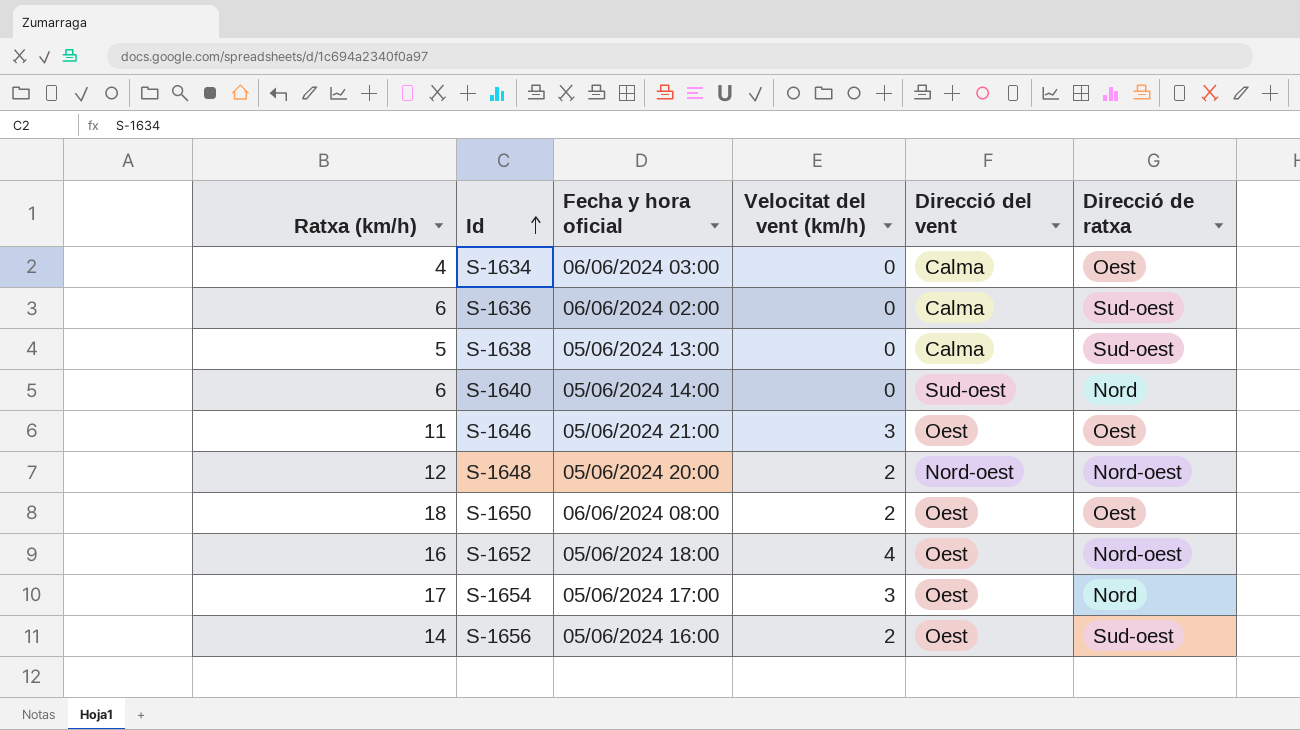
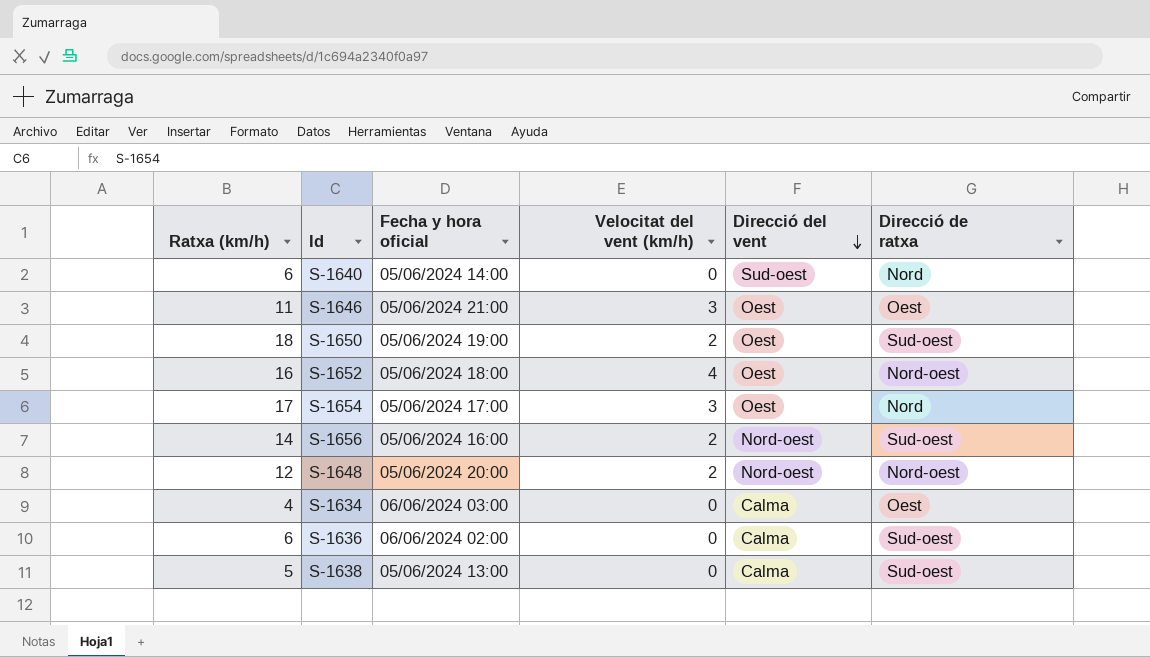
row order: Id ascending -> Direcció del vent descending
S-1650 | Fecha y hora oficial: 06/06/2024 08:00 -> 05/06/2024 19:00
S-1650 | Direcció de ratxa: Oest -> Sud-oest
S-1656 | Direcció del vent: Oest -> Nord-oest

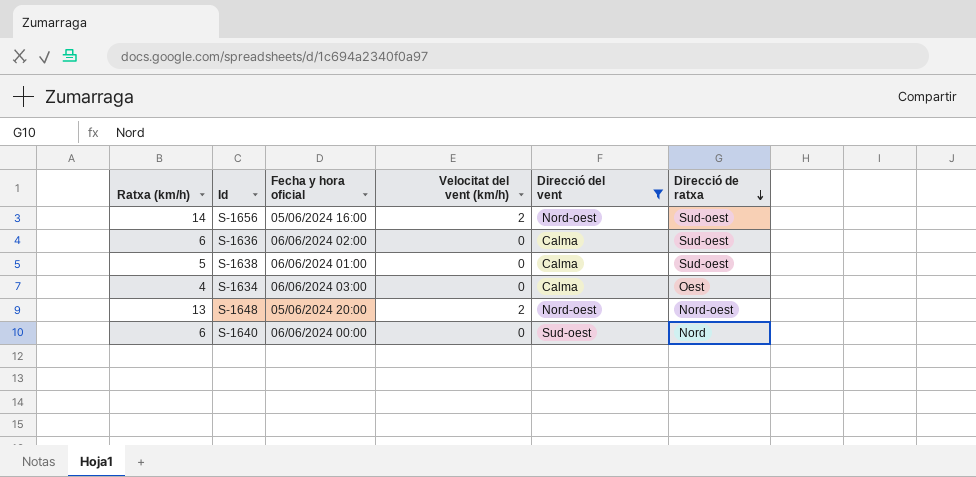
filter: none -> Direcció del vent != Oest
row order: Direcció del vent descending -> Direcció de ratxa descending
S-1638 | Fecha y hora oficial: 05/06/2024 13:00 -> 06/06/2024 01:00
S-1648 | Ratxa (km/h): 12 -> 13
S-1640 | Fecha y hora oficial: 05/06/2024 14:00 -> 06/06/2024 00:00

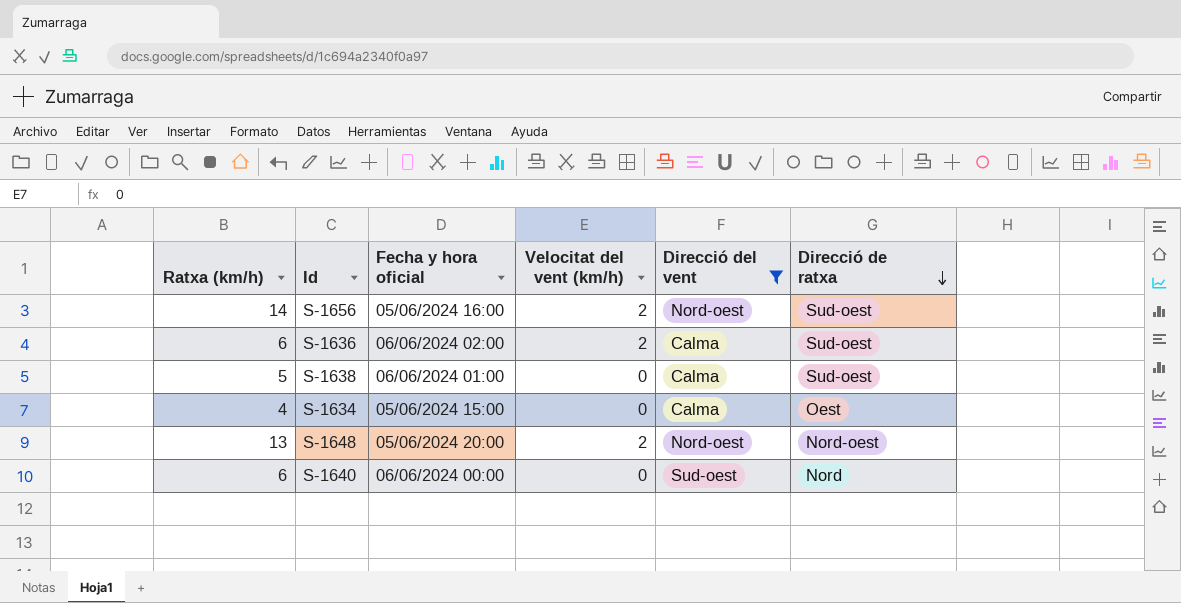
S-1636 | Velocitat del vent (km/h): 0 -> 2
S-1634 | Fecha y hora oficial: 06/06/2024 03:00 -> 05/06/2024 15:00

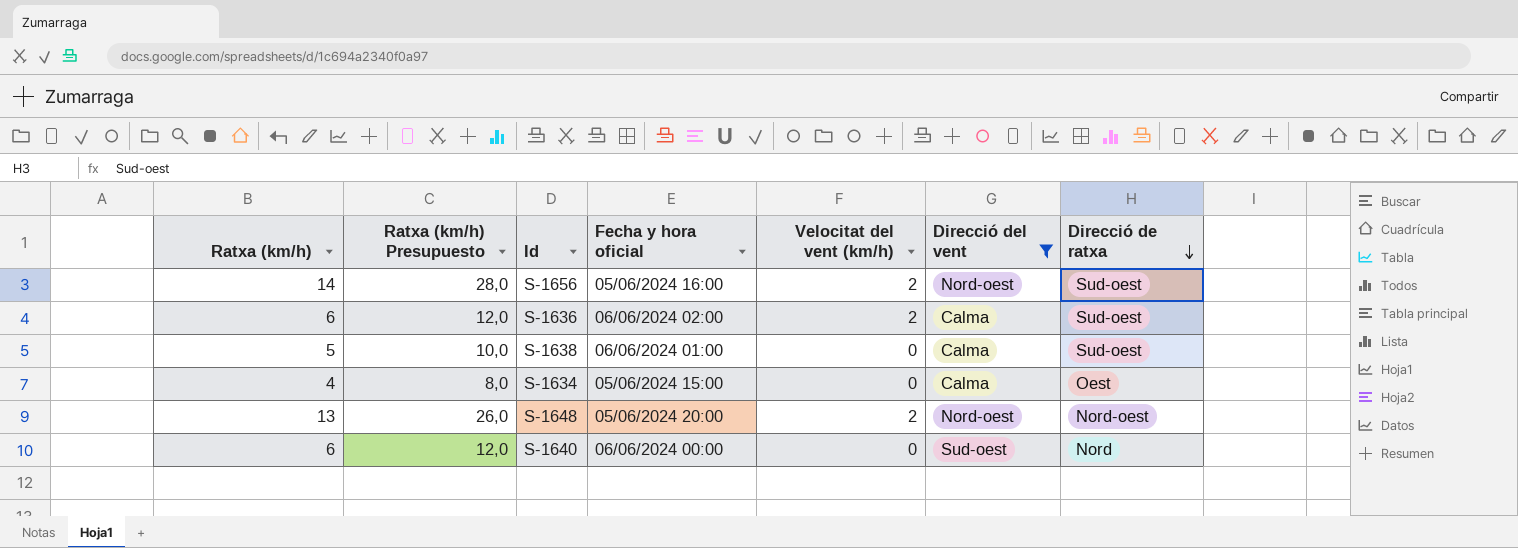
column Ratxa (km/h) Presupuesto | formula: none -> [Ratxa (km/h)] * 2

